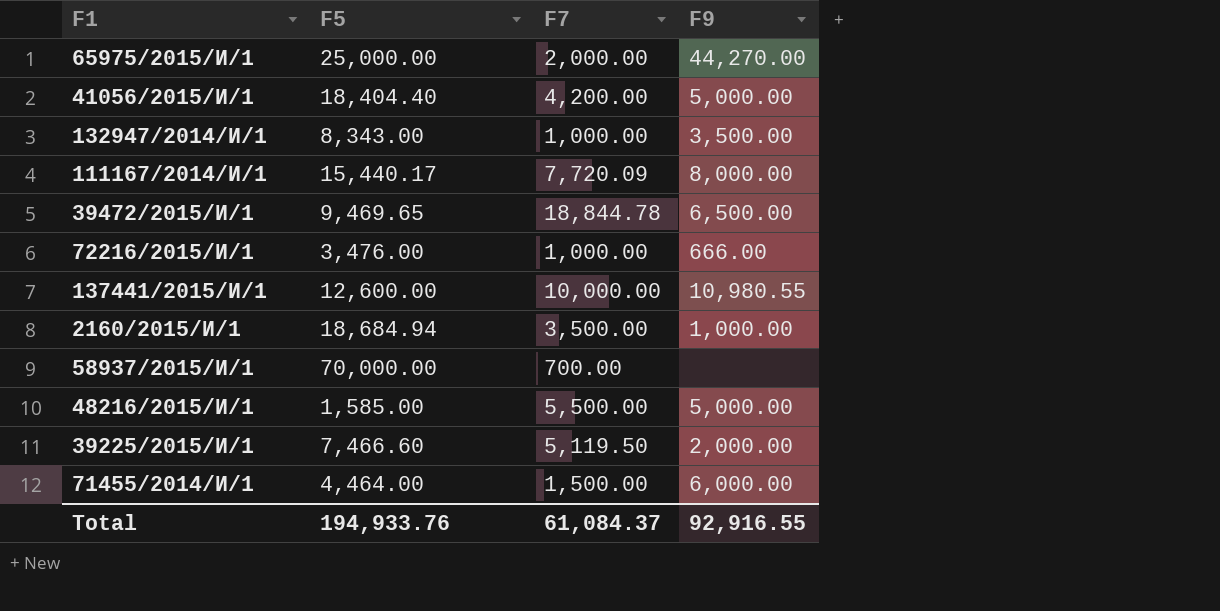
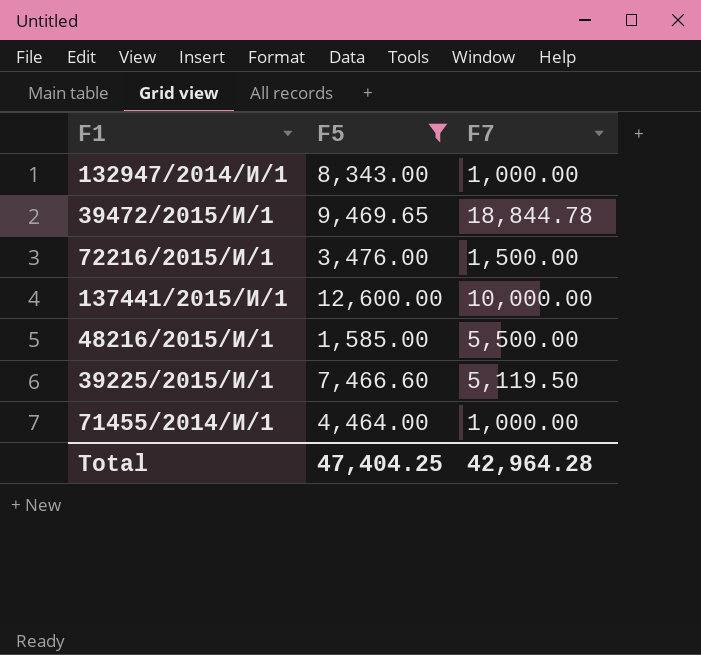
filter: none -> F5 <= 12,600.00
column F9 | position: 4 -> none
72216/2015/И/1 | F7: 1,000.00 -> 1,500.00
71455/2014/И/1 | F7: 1,500.00 -> 1,000.00
Total | F5: 194,933.76 -> 47,404.25
Total | F7: 61,084.37 -> 42,964.28

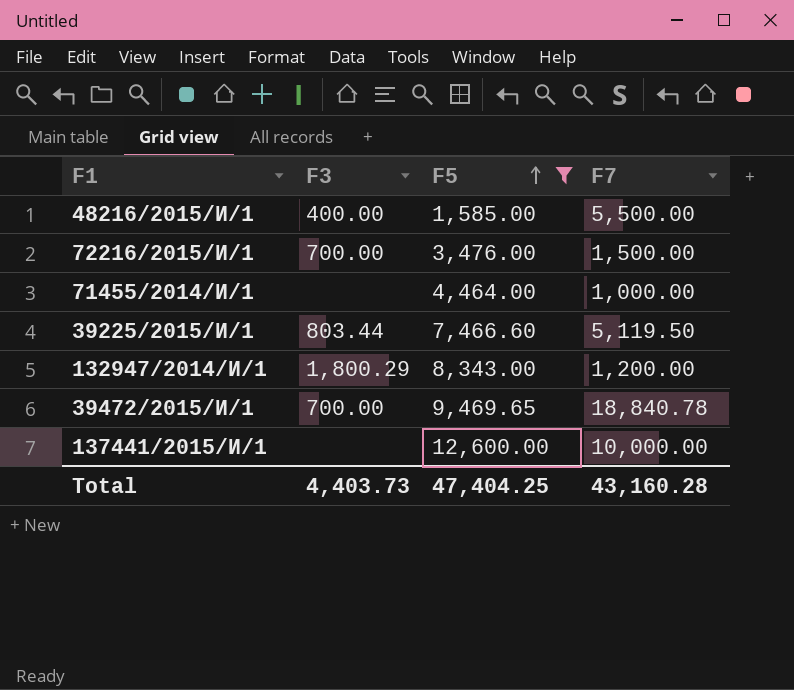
row order: none -> F5 ascending
column F3 | position: none -> 2
132947/2014/И/1 | F7: 1,000.00 -> 1,200.00
39472/2015/И/1 | F7: 18,844.78 -> 18,840.78
Total | F7: 42,964.28 -> 43,160.28

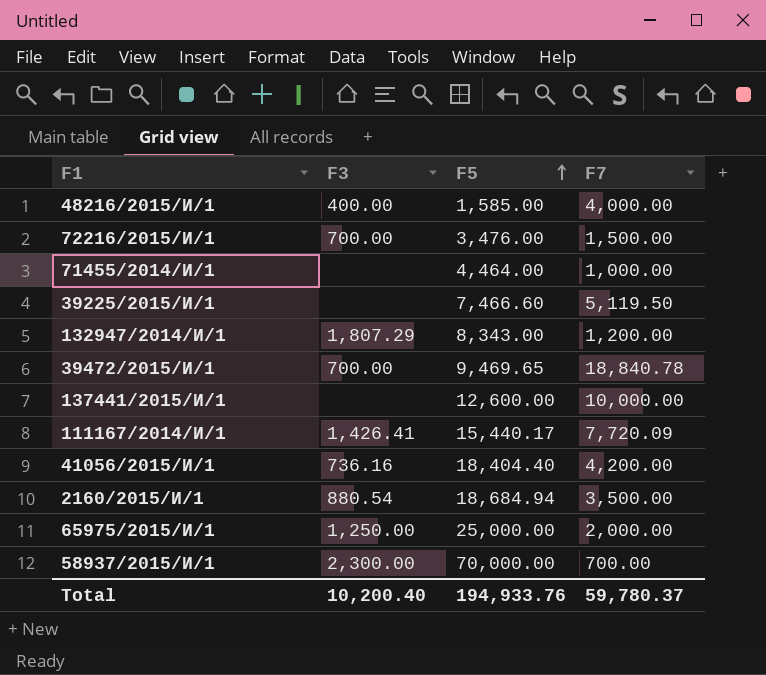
filter: F5 <= 12,600.00 -> none
48216/2015/И/1 | F7: 5,500.00 -> 4,000.00
39225/2015/И/1 | F3: 803.44 -> none
132947/2014/И/1 | F3: 1,800.29 -> 1,807.29
Total | F3: 4,403.73 -> 10,200.40
Total | F5: 47,404.25 -> 194,933.76
Total | F7: 43,160.28 -> 59,780.37

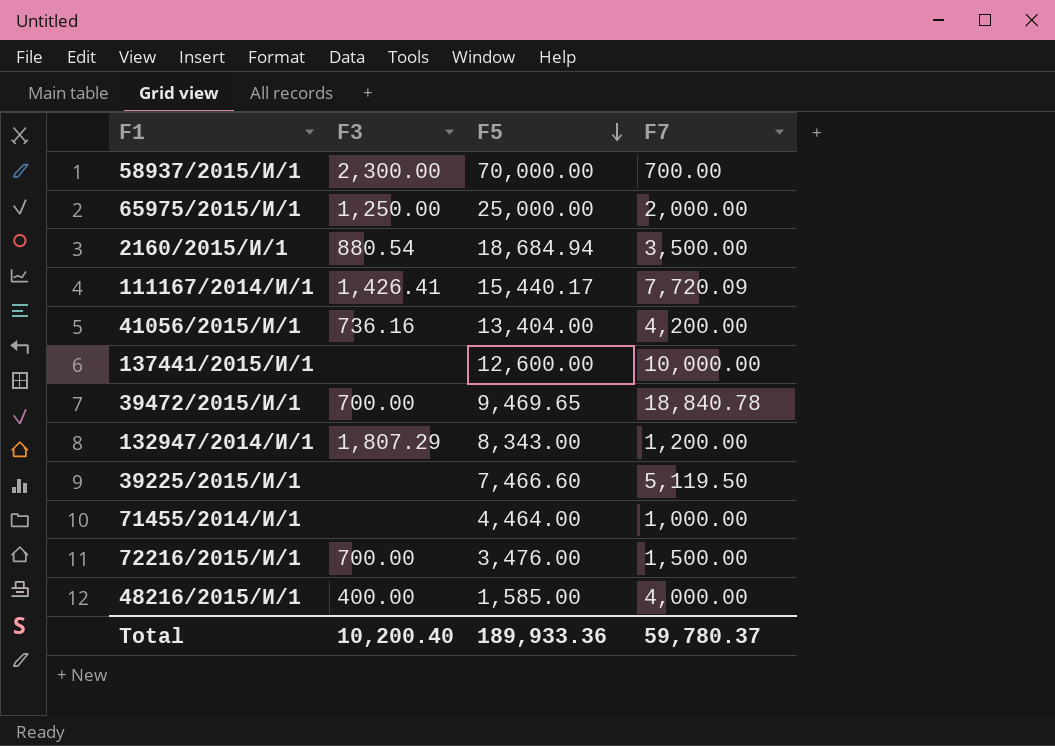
row order: F5 ascending -> F5 descending
41056/2015/И/1 | F5: 18,404.40 -> 13,404.00
Total | F5: 194,933.76 -> 189,933.36

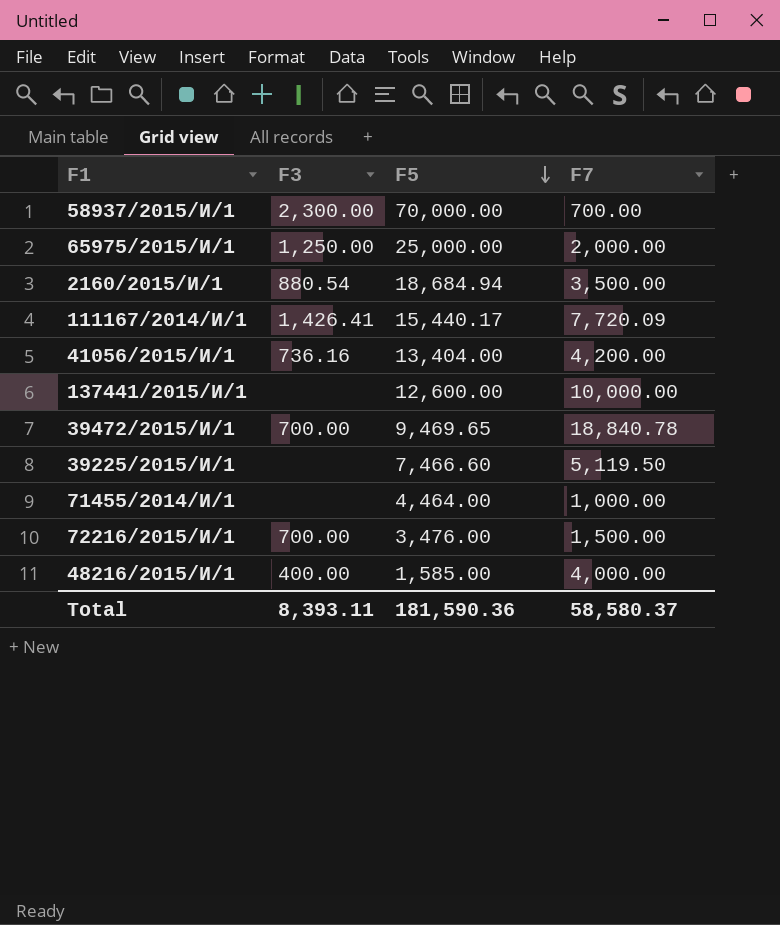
row 132947/2014/И/1: 1,807.29 | 8,343.00 | 1,200.00 -> none
Total | F3: 10,200.40 -> 8,393.11
Total | F5: 189,933.36 -> 181,590.36
Total | F7: 59,780.37 -> 58,580.37

